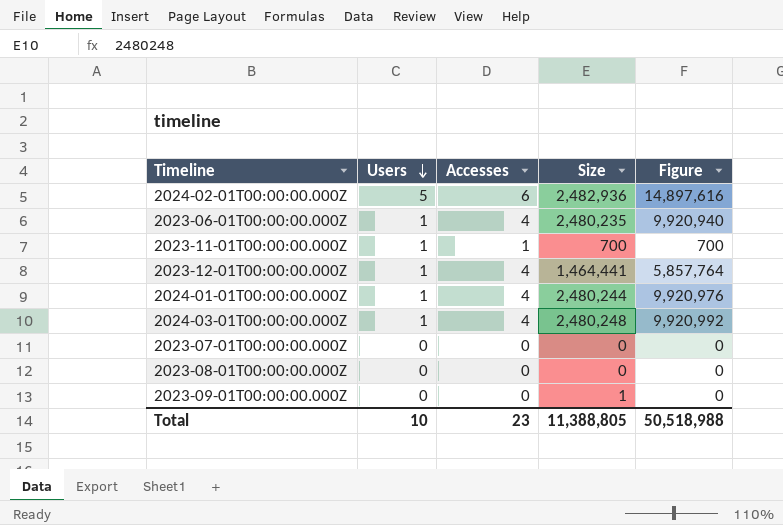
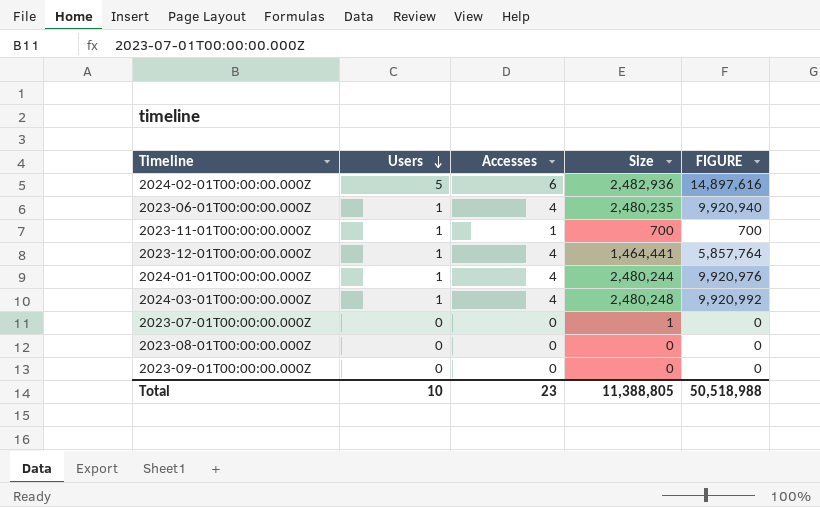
column name: Figure -> FIGURE
2023-07-01T00:00:00.000Z | Size: 0 -> 1
2023-09-01T00:00:00.000Z | Size: 1 -> 0

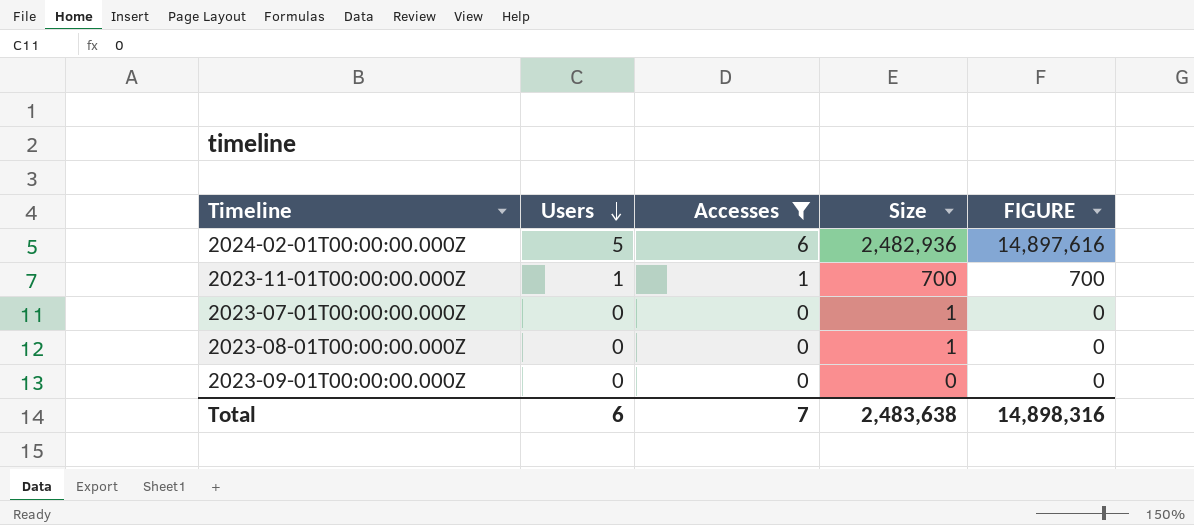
filter: none -> Accesses != 4
2023-08-01T00:00:00.000Z | Size: 0 -> 1
Total | Users: 10 -> 6
Total | Accesses: 23 -> 7
Total | Size: 11,388,805 -> 2,483,638
Total | FIGURE: 50,518,988 -> 14,898,316

